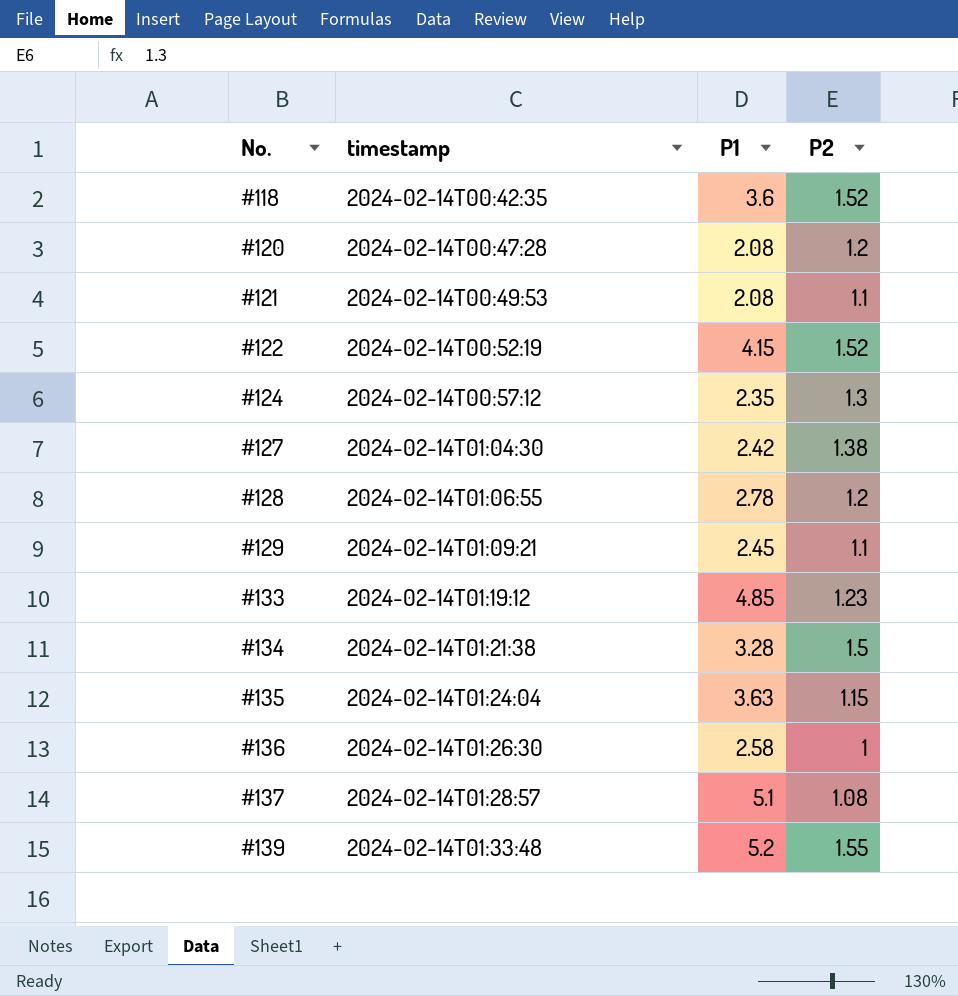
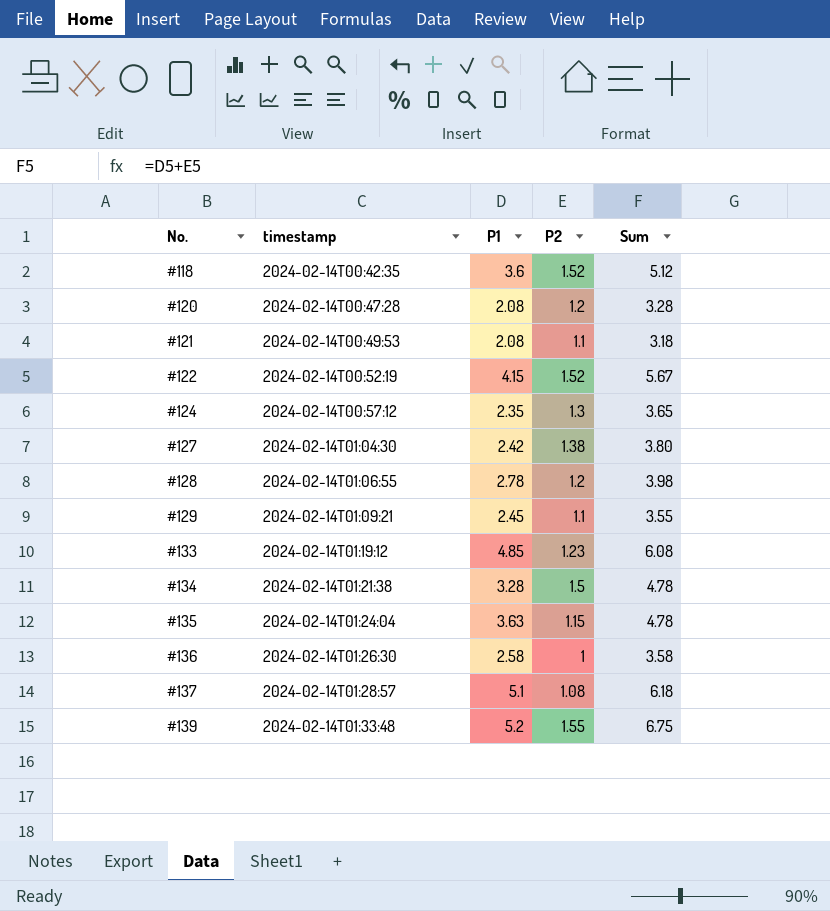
column Sum | formula: none -> [P1] + [P2]

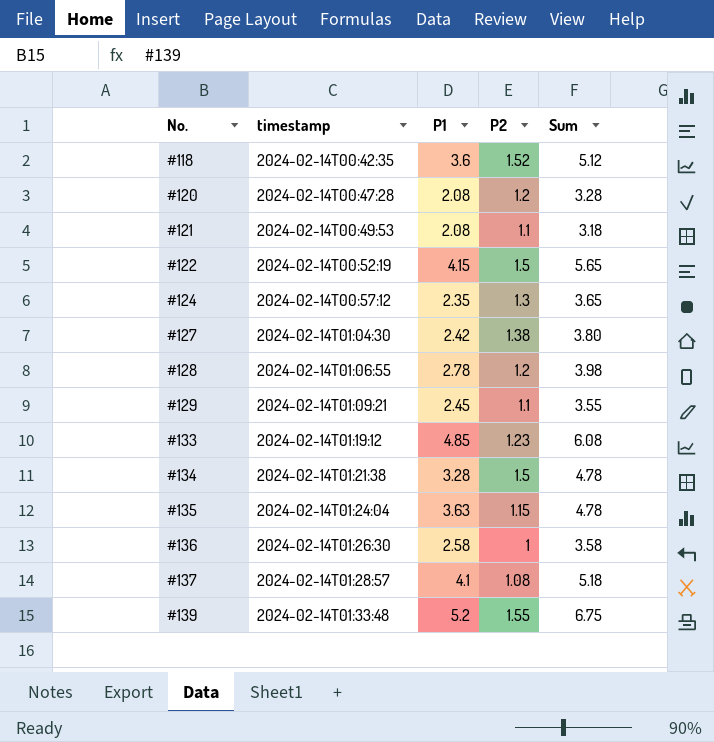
#122 | P2: 1.52 -> 1.5
#122 | Sum: 5.67 -> 5.65
#137 | P1: 5.1 -> 4.1
#137 | Sum: 6.18 -> 5.18

